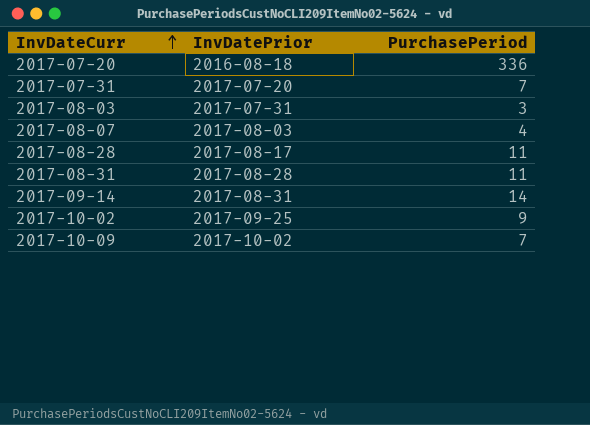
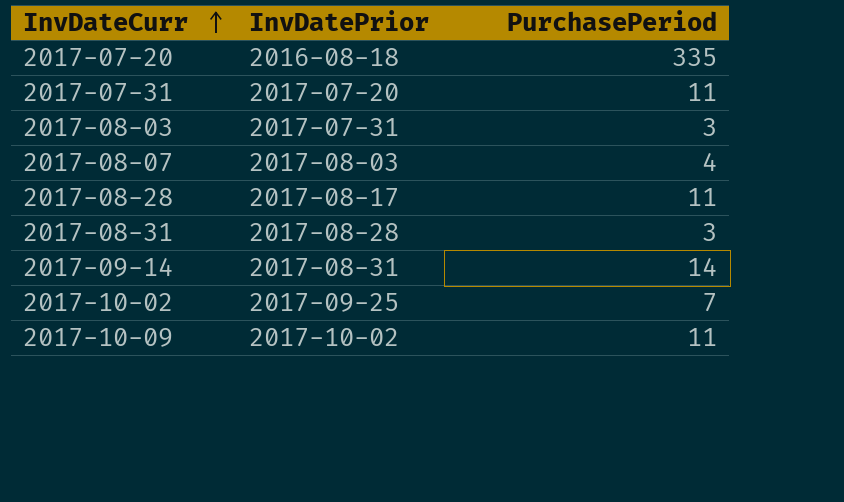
2017-07-20 | PurchasePeriod: 336 -> 335
2017-07-31 | PurchasePeriod: 7 -> 11
2017-08-31 | PurchasePeriod: 11 -> 3
2017-10-02 | PurchasePeriod: 9 -> 7
2017-10-09 | PurchasePeriod: 7 -> 11

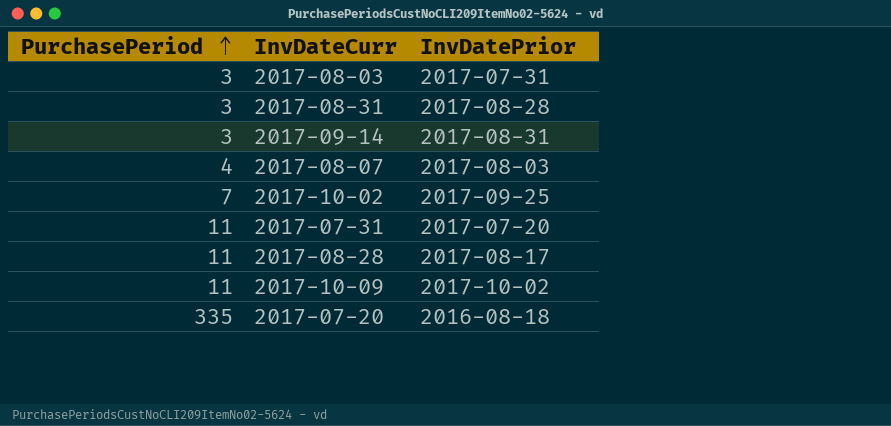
row order: InvDateCurr ascending -> PurchasePeriod ascending
column PurchasePeriod | position: 3 -> 1
2017-09-14 | PurchasePeriod: 14 -> 3

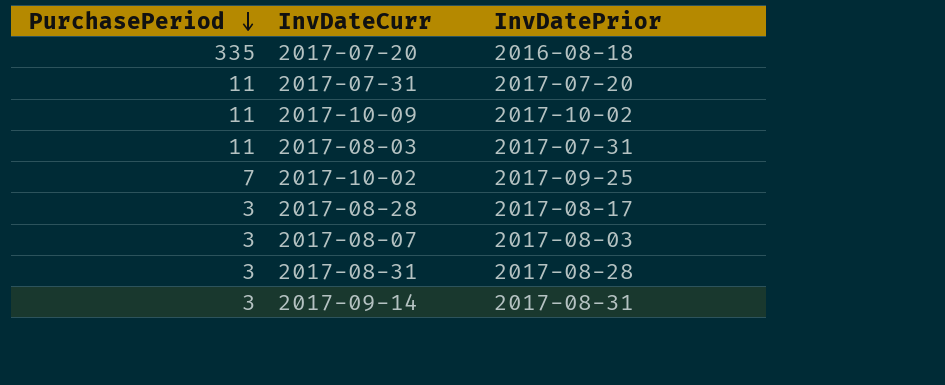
row order: PurchasePeriod ascending -> PurchasePeriod descending
2017-08-03 | PurchasePeriod: 3 -> 11
2017-08-28 | PurchasePeriod: 11 -> 3
2017-08-07 | PurchasePeriod: 4 -> 3

